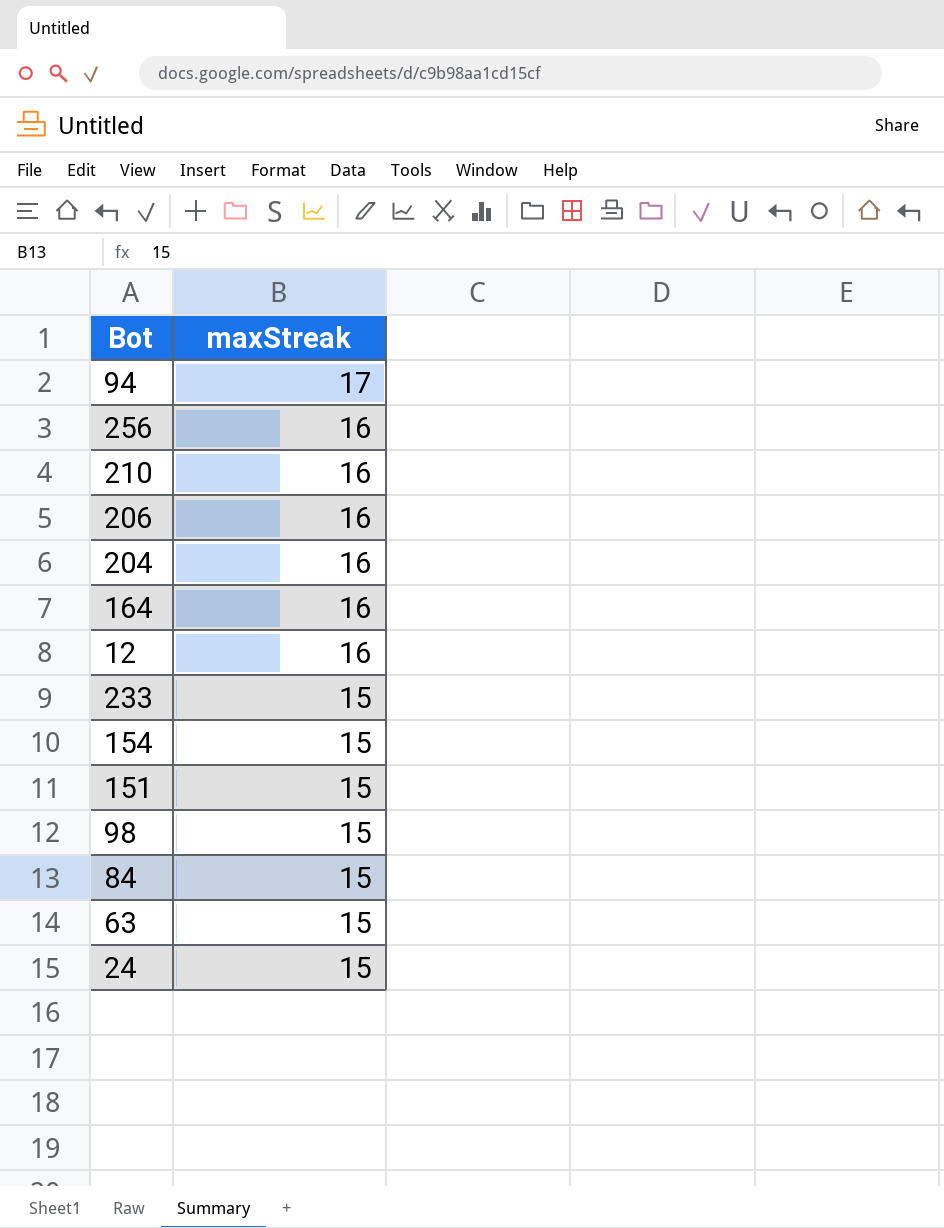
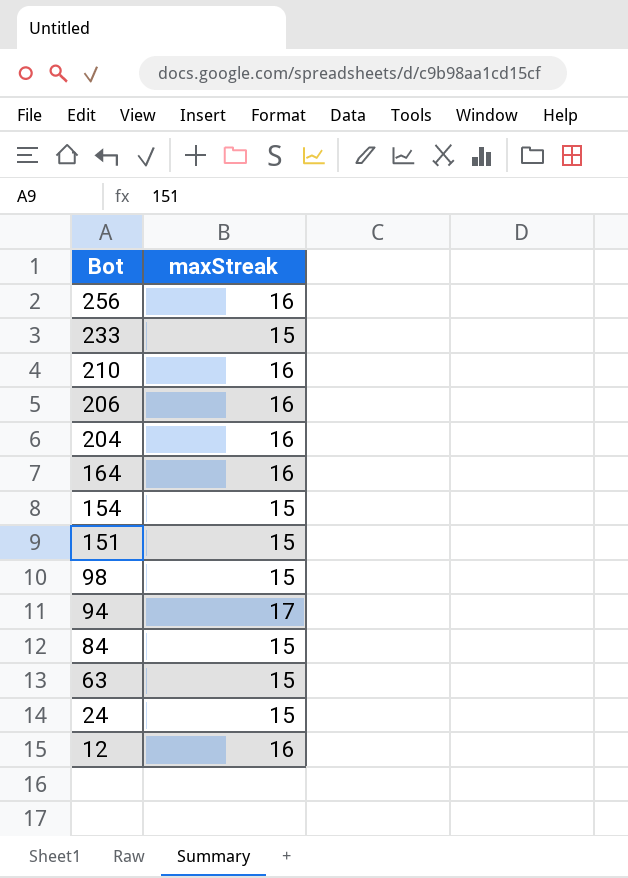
row order: maxStreak descending -> Bot descending

